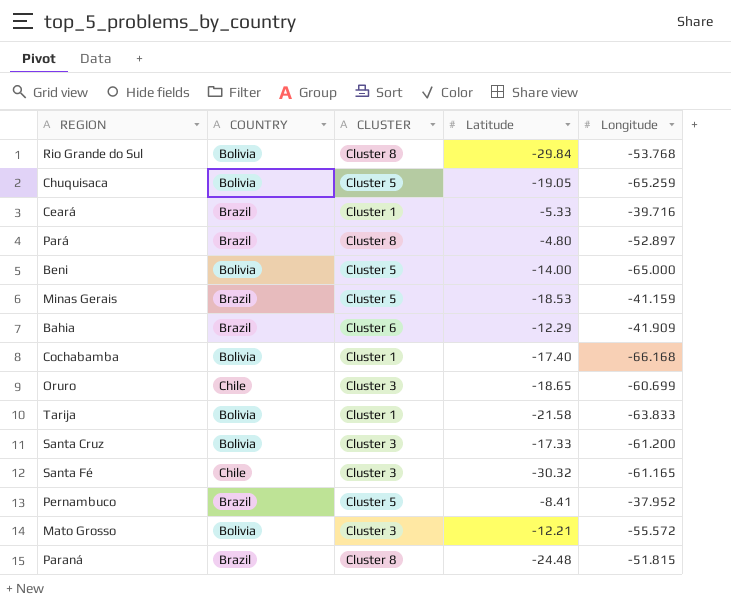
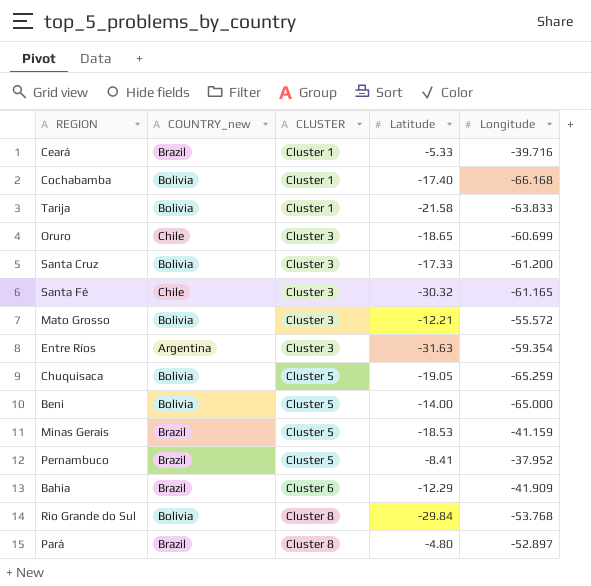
row order: none -> CLUSTER ascending
column name: COUNTRY -> COUNTRY_new
row Paraná: Brazil | Cluster 8 | -24.48 | -51.815 -> none
row Entre Ríos: none -> Argentina | Cluster 3 | -31.63 | -59.354

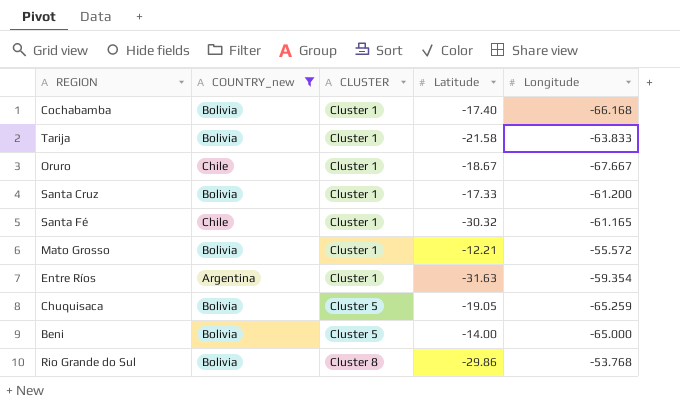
filter: none -> COUNTRY_new != Brazil
Oruro | CLUSTER: Cluster 3 -> Cluster 1
Oruro | Latitude: -18.65 -> -18.67
Oruro | Longitude: -60.699 -> -67.667
Santa Cruz | CLUSTER: Cluster 3 -> Cluster 1
Santa Fé | CLUSTER: Cluster 3 -> Cluster 1
Mato Grosso | CLUSTER: Cluster 3 -> Cluster 1
Entre Ríos | CLUSTER: Cluster 3 -> Cluster 1
Rio Grande do Sul | Latitude: -29.84 -> -29.86

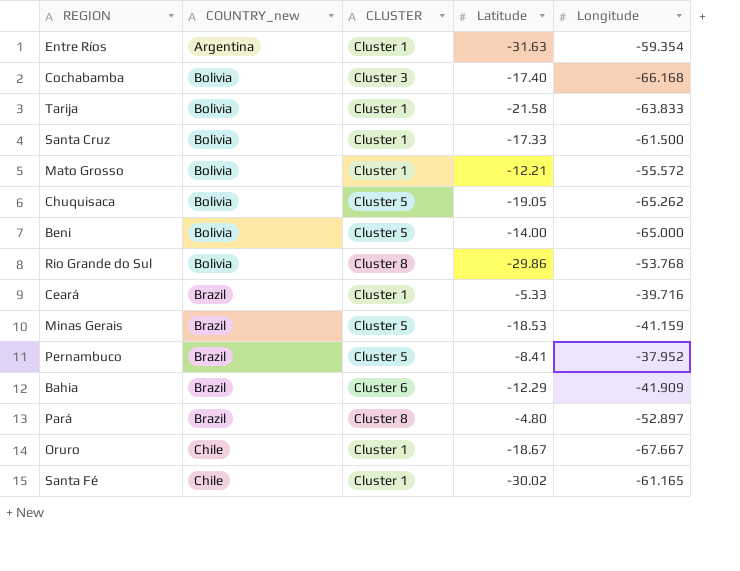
filter: COUNTRY_new != Brazil -> none
row order: CLUSTER ascending -> COUNTRY_new ascending
Cochabamba | CLUSTER: Cluster 1 -> Cluster 3
Santa Cruz | Longitude: -61.200 -> -61.500
Chuquisaca | Longitude: -65.259 -> -65.262
Santa Fé | Latitude: -30.32 -> -30.02

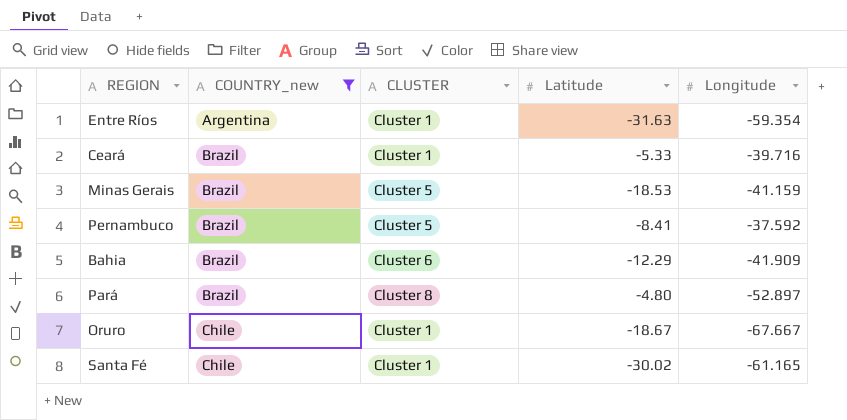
filter: none -> COUNTRY_new != Bolivia
Pernambuco | Longitude: -37.952 -> -37.592

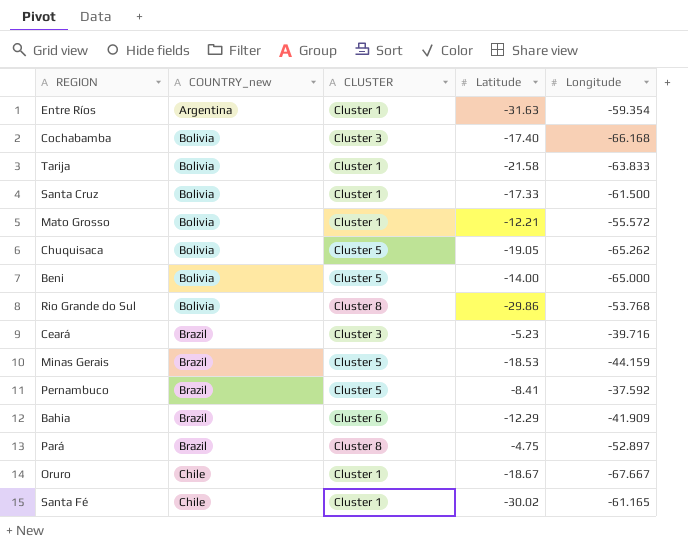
filter: COUNTRY_new != Bolivia -> none
Ceará | CLUSTER: Cluster 1 -> Cluster 3
Ceará | Latitude: -5.33 -> -5.23
Minas Gerais | Longitude: -41.159 -> -44.159
Pará | Latitude: -4.80 -> -4.75

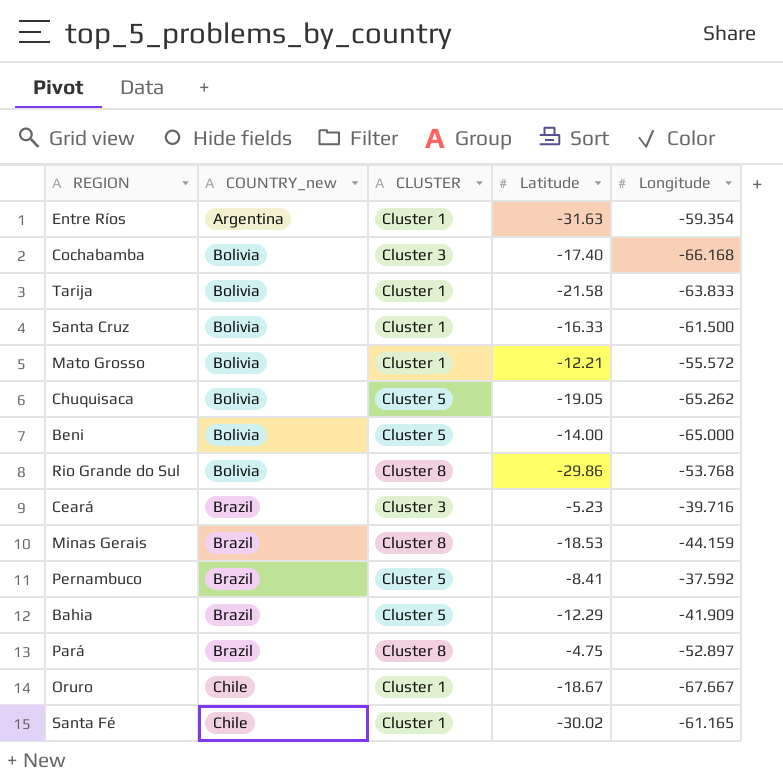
Santa Cruz | Latitude: -17.33 -> -16.33
Minas Gerais | CLUSTER: Cluster 5 -> Cluster 8
Bahia | CLUSTER: Cluster 6 -> Cluster 5

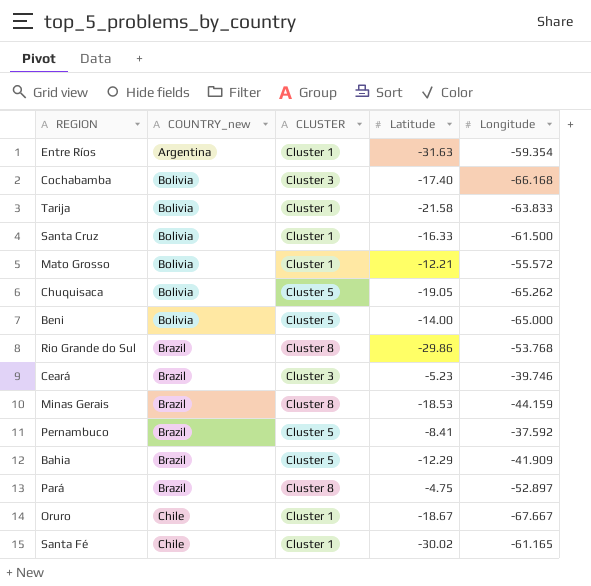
Rio Grande do Sul | COUNTRY_new: Bolivia -> Brazil
Ceará | Longitude: -39.716 -> -39.746

